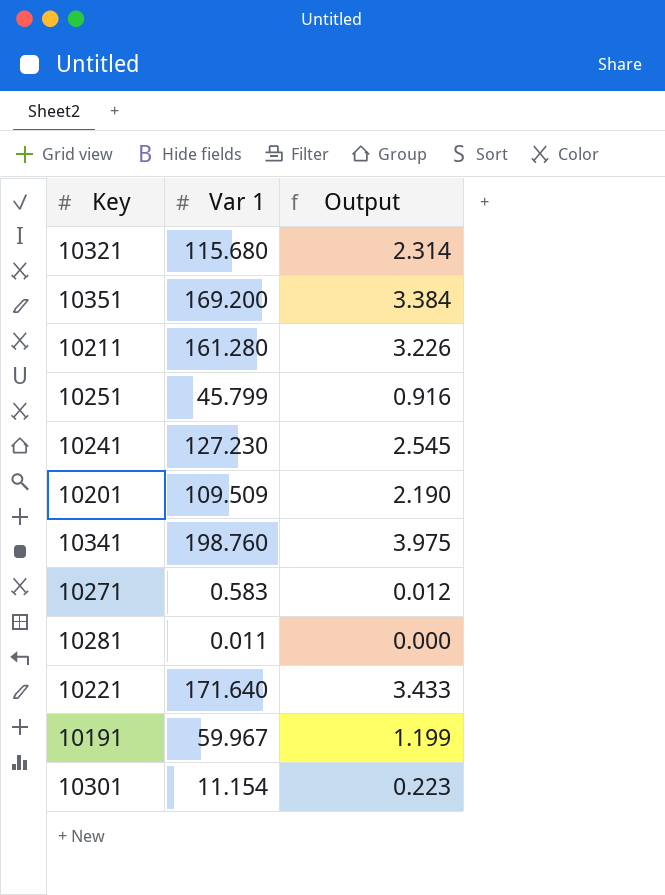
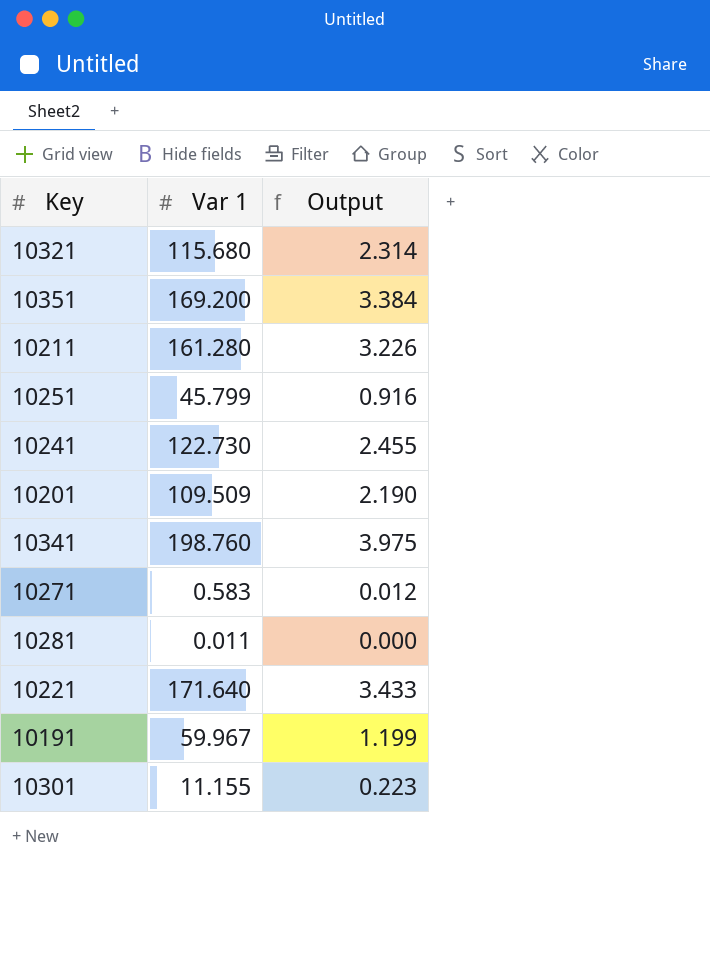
10241 | Var 1: 127.230 -> 122.730
10241 | Output: 2.545 -> 2.455
10301 | Var 1: 11.154 -> 11.155

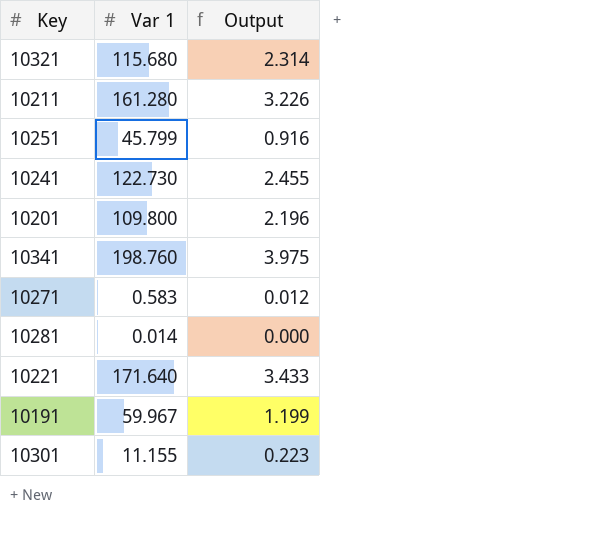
row 10351: 169.200 | 3.384 -> none
10201 | Var 1: 109.509 -> 109.800
10201 | Output: 2.190 -> 2.196
10281 | Var 1: 0.011 -> 0.014

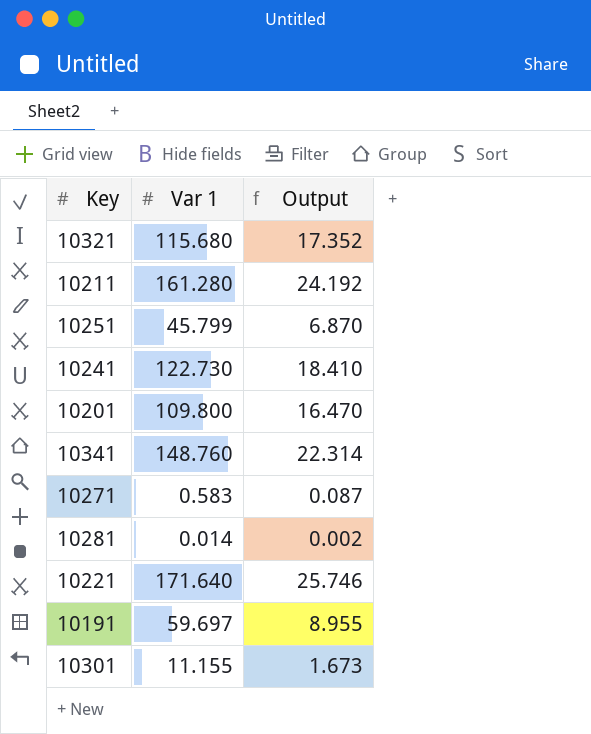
column Output | formula: [Var 1] * 0.02 -> [Var 1] * 0.15
10341 | Var 1: 198.760 -> 148.760
10191 | Var 1: 59.967 -> 59.697

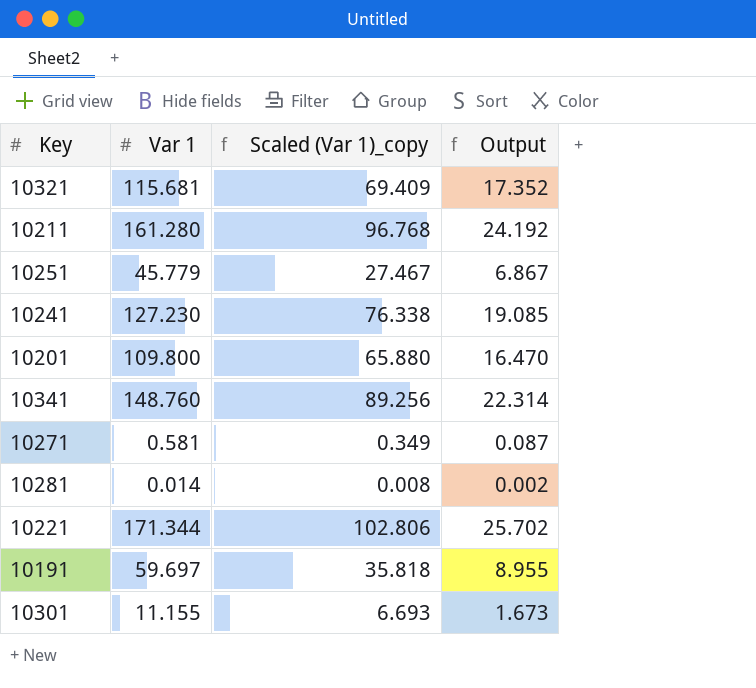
column Scaled (Var 1)_copy | formula: none -> [Var 1] * 0.6
10321 | Var 1: 115.680 -> 115.681
10251 | Var 1: 45.799 -> 45.779
10251 | Output: 6.870 -> 6.867
10241 | Var 1: 122.730 -> 127.230
10241 | Output: 18.410 -> 19.085
10271 | Var 1: 0.583 -> 0.581
10221 | Var 1: 171.640 -> 171.344
10221 | Output: 25.746 -> 25.702

